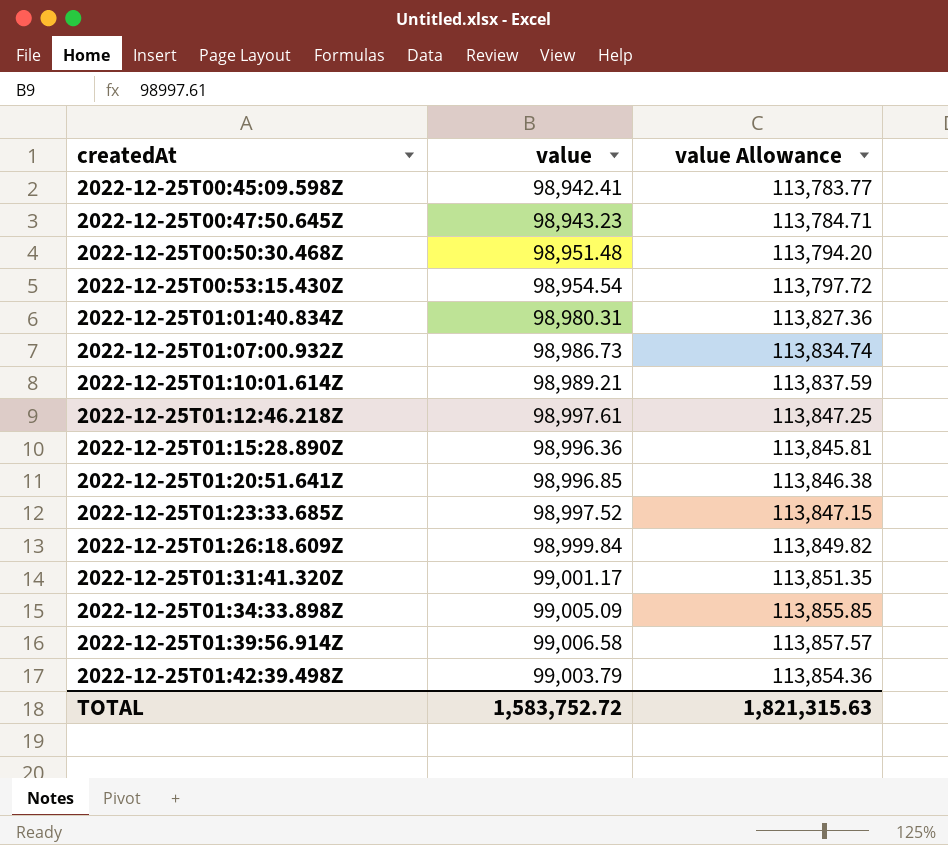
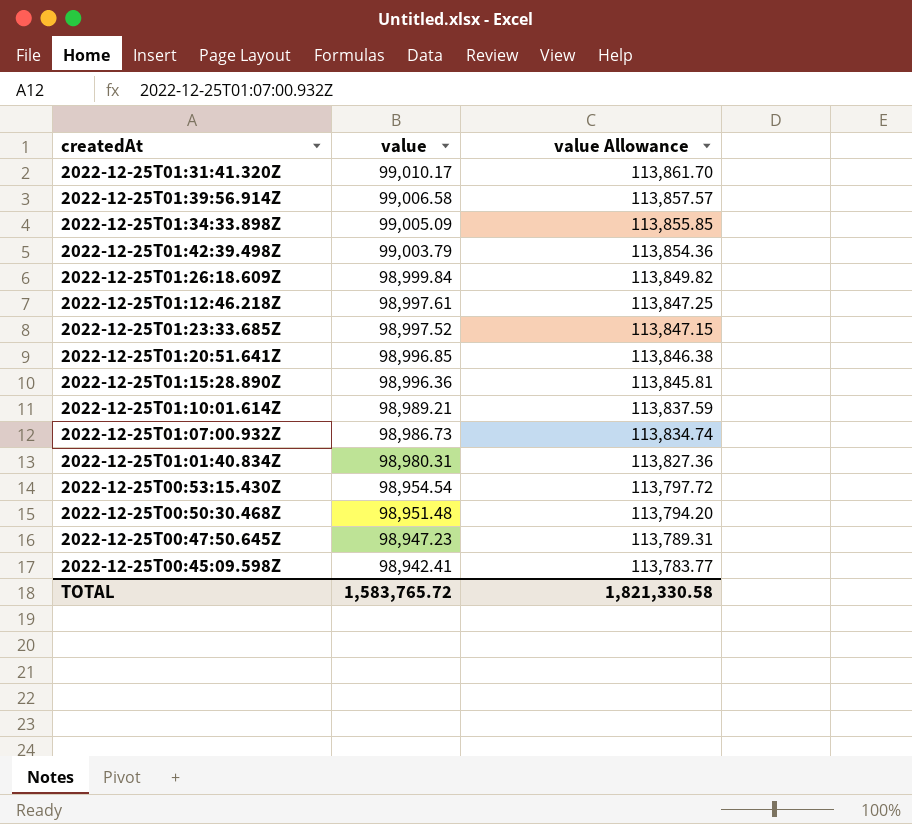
row order: createdAt ascending -> value descending
2022-12-25T01:31:41.320Z | value: 99,001.17 -> 99,010.17
2022-12-25T01:31:41.320Z | value Allowance: 113,851.35 -> 113,861.70
2022-12-25T00:47:50.645Z | value: 98,943.23 -> 98,947.23
2022-12-25T00:47:50.645Z | value Allowance: 113,784.71 -> 113,789.31
TOTAL | value: 1,583,752.72 -> 1,583,765.72
TOTAL | value Allowance: 1,821,315.63 -> 1,821,330.58

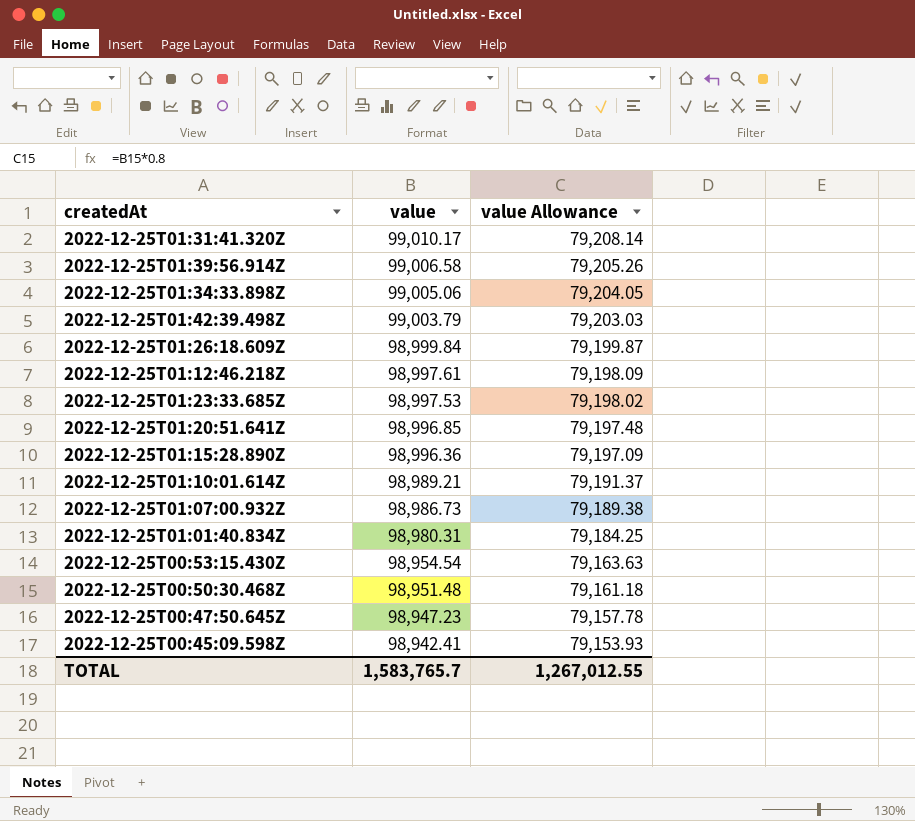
column value Allowance | formula: [value] * 1.15 -> [value] * 0.8
2022-12-25T01:34:33.898Z | value: 99,005.09 -> 99,005.06
2022-12-25T01:23:33.685Z | value: 98,997.52 -> 98,997.53
TOTAL | value: 1,583,765.72 -> 1,583,765.7
TOTAL | value Allowance: 1,821,330.58 -> 1,267,012.55

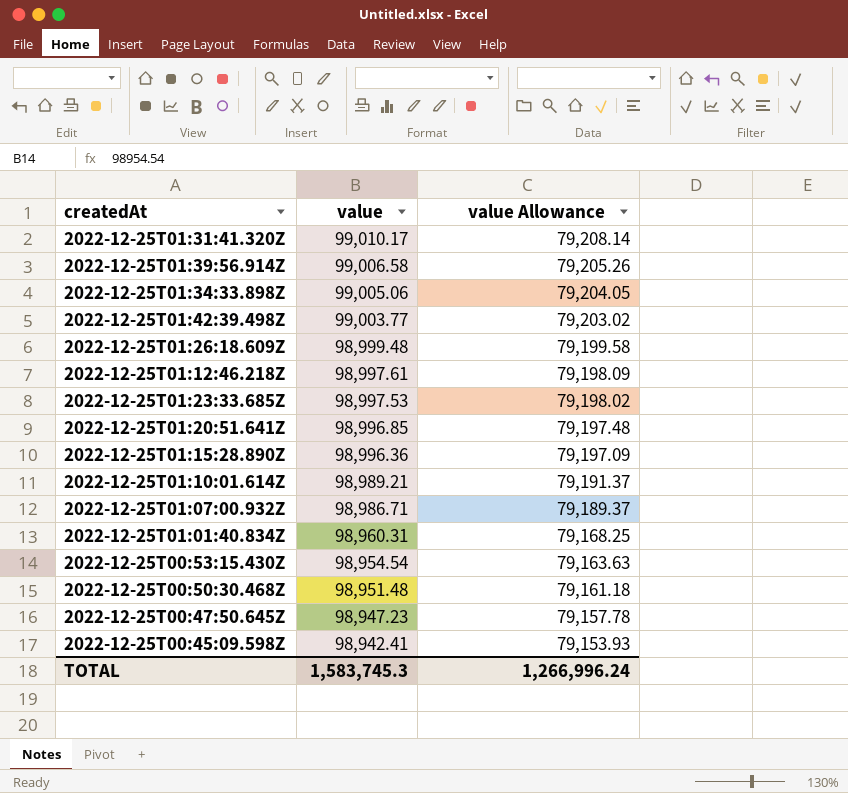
2022-12-25T01:42:39.498Z | value: 99,003.79 -> 99,003.77
2022-12-25T01:42:39.498Z | value Allowance: 79,203.03 -> 79,203.02
2022-12-25T01:26:18.609Z | value: 98,999.84 -> 98,999.48
2022-12-25T01:26:18.609Z | value Allowance: 79,199.87 -> 79,199.58
2022-12-25T01:07:00.932Z | value: 98,986.73 -> 98,986.71
2022-12-25T01:07:00.932Z | value Allowance: 79,189.38 -> 79,189.37
2022-12-25T01:01:40.834Z | value: 98,980.31 -> 98,960.31
2022-12-25T01:01:40.834Z | value Allowance: 79,184.25 -> 79,168.25
TOTAL | value: 1,583,765.7 -> 1,583,745.3
TOTAL | value Allowance: 1,267,012.55 -> 1,266,996.24

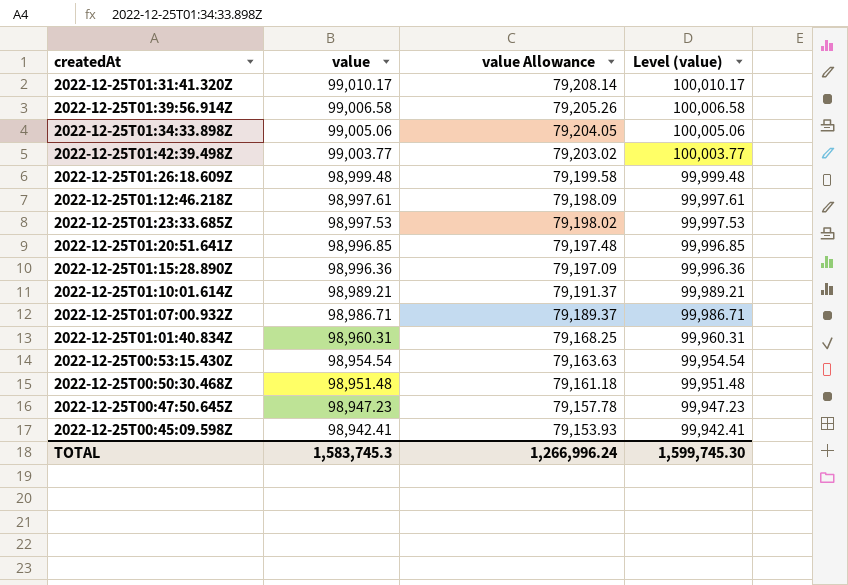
column Level (value) | formula: none -> [value] + 1000

